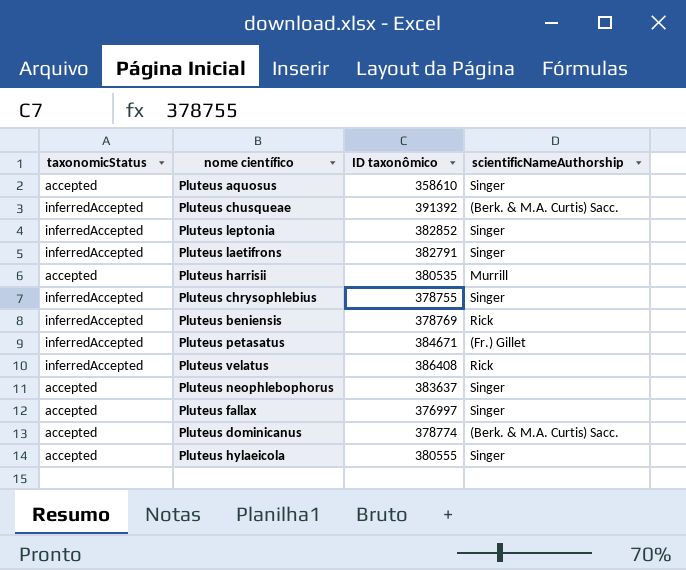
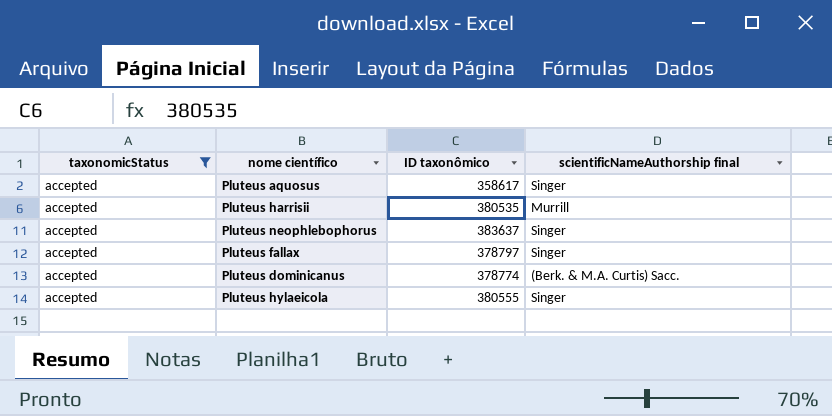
filter: none -> taxonomicStatus = accepted
column name: scientificNameAuthorship -> scientificNameAuthorship final
Pluteus aquosus | ID taxonômico: 358610 -> 358617
Pluteus fallax | ID taxonômico: 376997 -> 378797

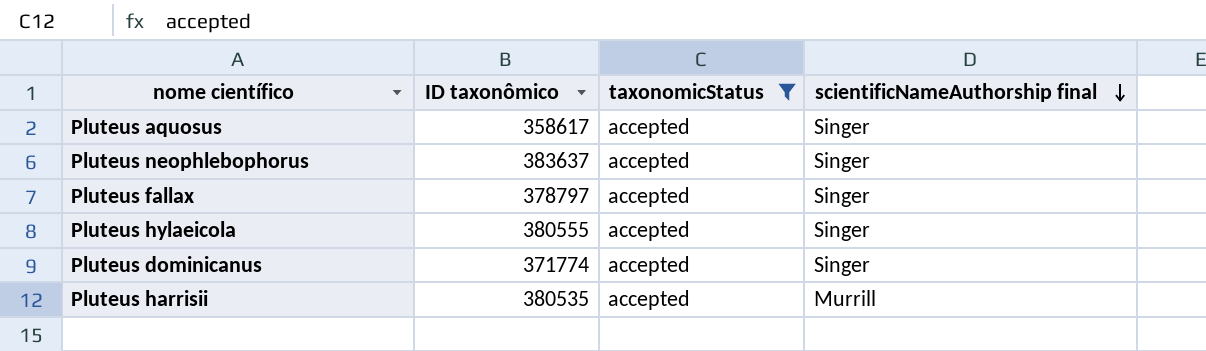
row order: none -> scientificNameAuthorship final descending
column taxonomicStatus | position: 1 -> 3
Pluteus dominicanus | ID taxonômico: 378774 -> 371774
Pluteus dominicanus | scientificNameAuthorship final: (Berk. & M.A. Curtis) Sacc. -> Singer

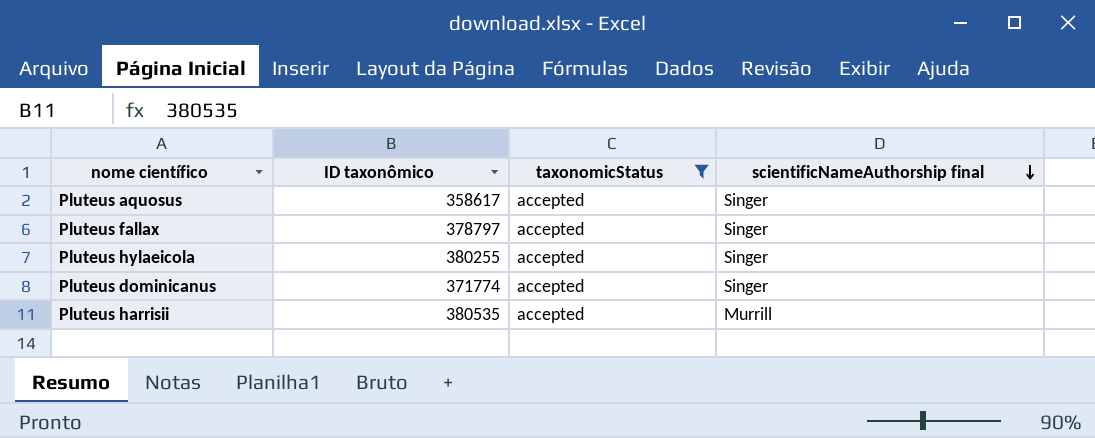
row Pluteus neophlebophorus: 383637 | accepted | Singer -> none
Pluteus hylaeicola | ID taxonômico: 380555 -> 380255

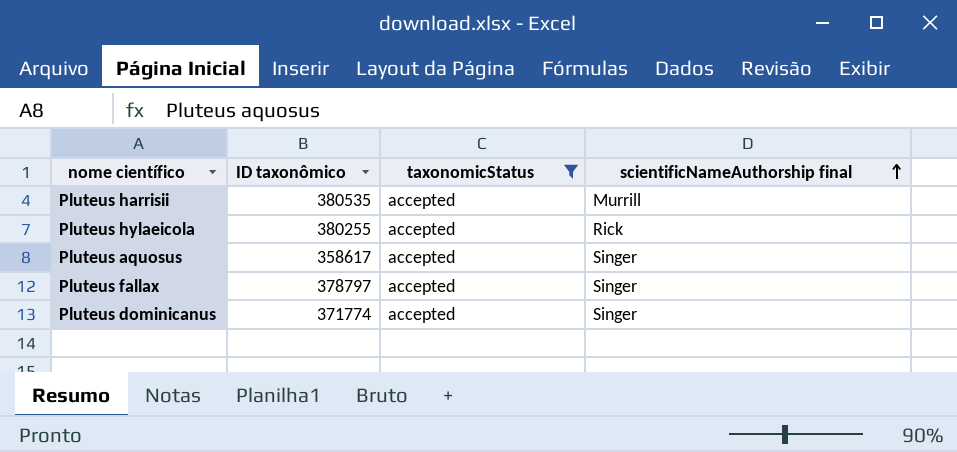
row order: scientificNameAuthorship final descending -> scientificNameAuthorship final ascending
Pluteus hylaeicola | scientificNameAuthorship final: Singer -> Rick

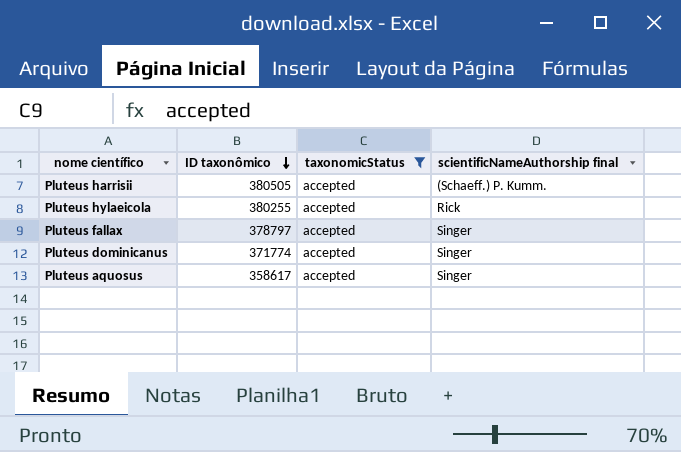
row order: scientificNameAuthorship final ascending -> ID taxonômico descending
Pluteus harrisii | ID taxonômico: 380535 -> 380505
Pluteus harrisii | scientificNameAuthorship final: Murrill -> (Schaeff.) P. Kumm.

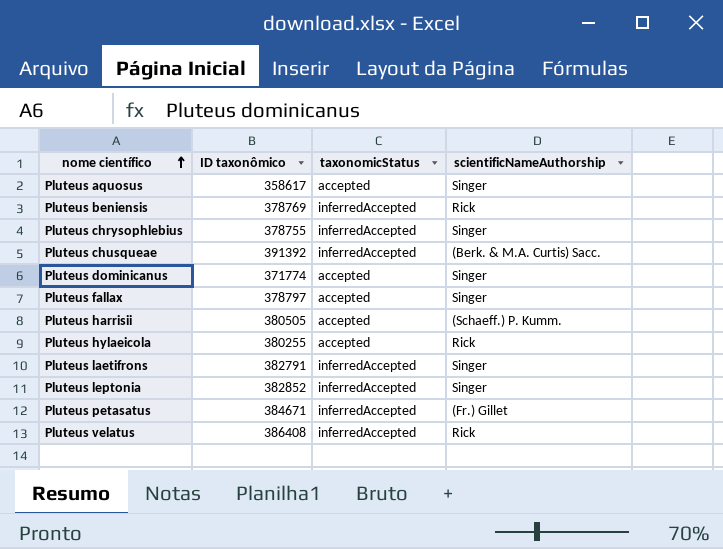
filter: taxonomicStatus = accepted -> none
row order: ID taxonômico descending -> nome científico ascending
column name: scientificNameAuthorship final -> scientificNameAuthorship

